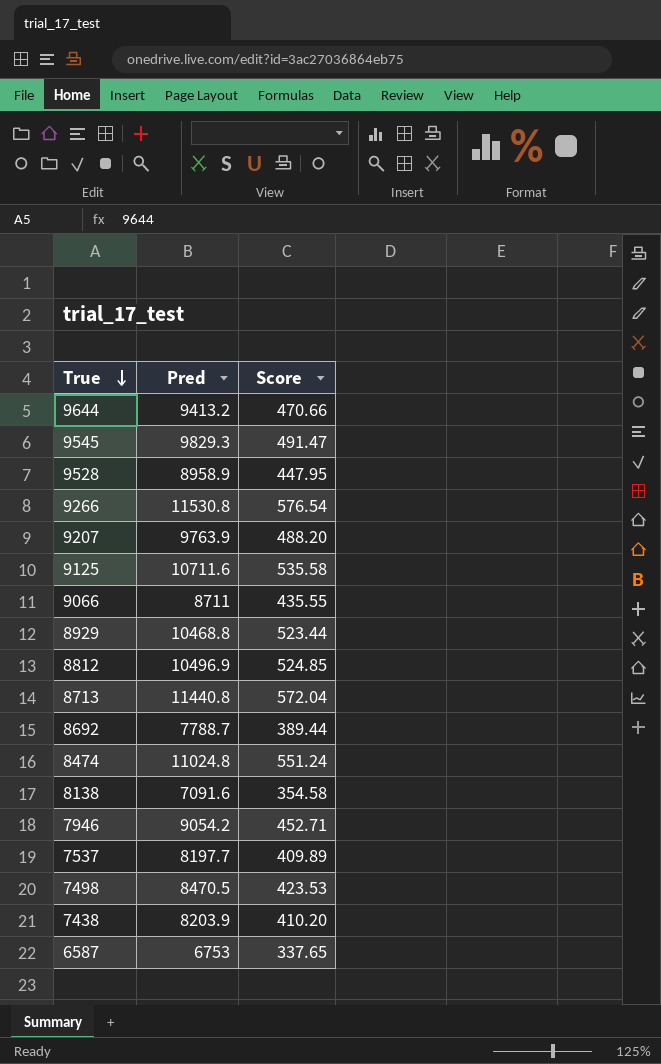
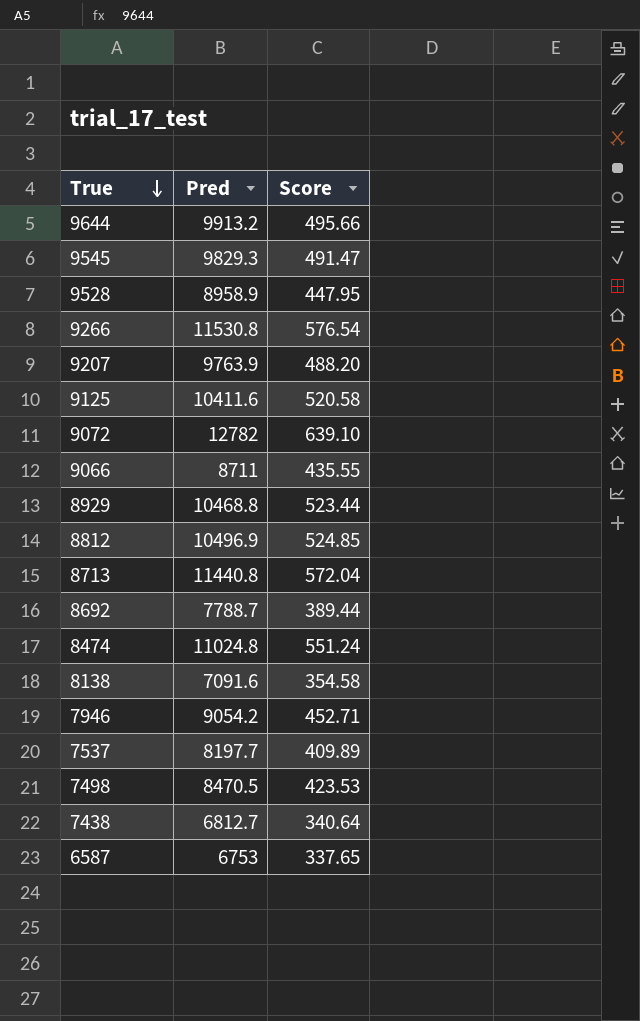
9644 | Pred: 9413.2 -> 9913.2
9644 | Score: 470.66 -> 495.66
9125 | Pred: 10711.6 -> 10411.6
9125 | Score: 535.58 -> 520.58
row 9072: none -> 12782 | 639.10
7438 | Pred: 8203.9 -> 6812.7
7438 | Score: 410.20 -> 340.64

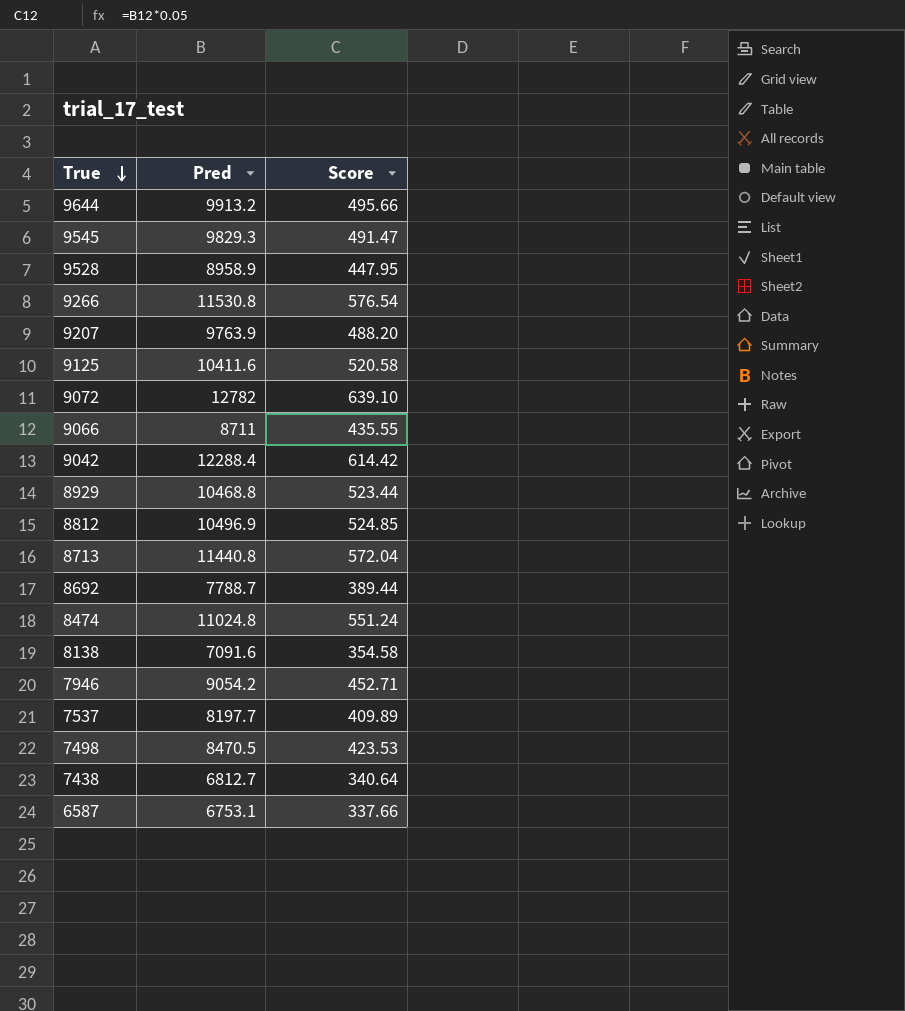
row 9042: none -> 12288.4 | 614.42
6587 | Pred: 6753 -> 6753.1
6587 | Score: 337.65 -> 337.66

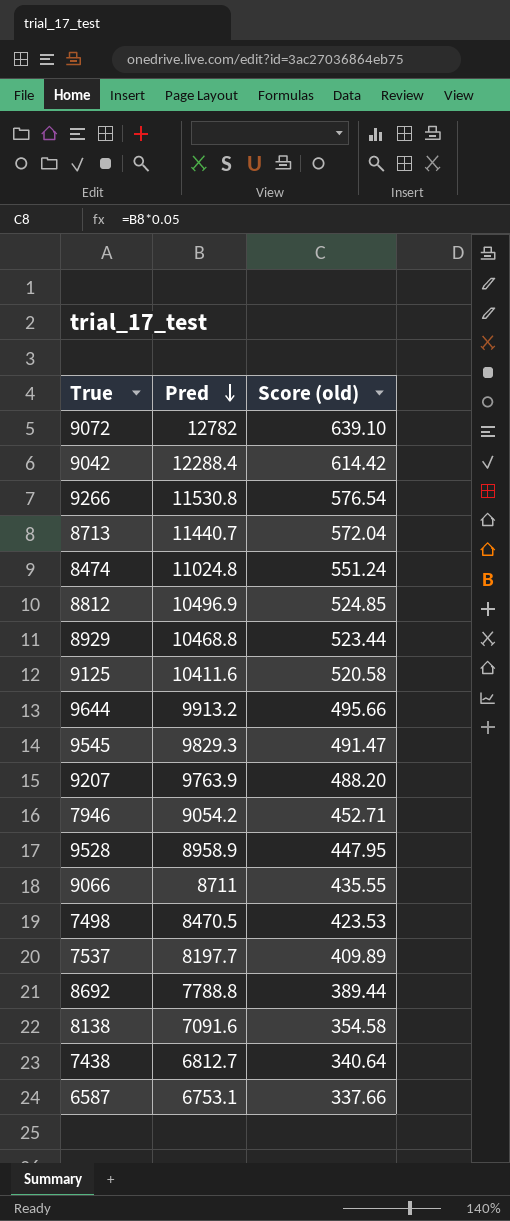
row order: True descending -> Pred descending
column name: Score -> Score (old)
8713 | Pred: 11440.8 -> 11440.7
8692 | Pred: 7788.7 -> 7788.8

